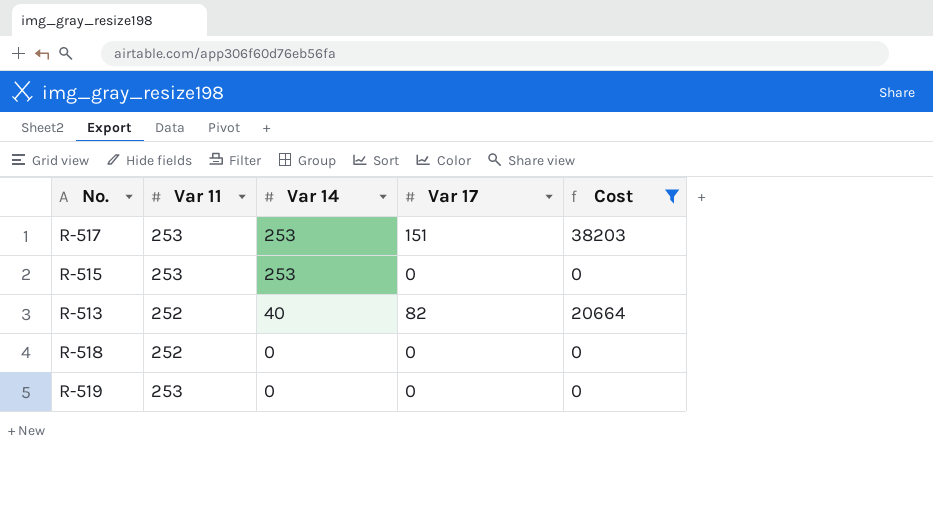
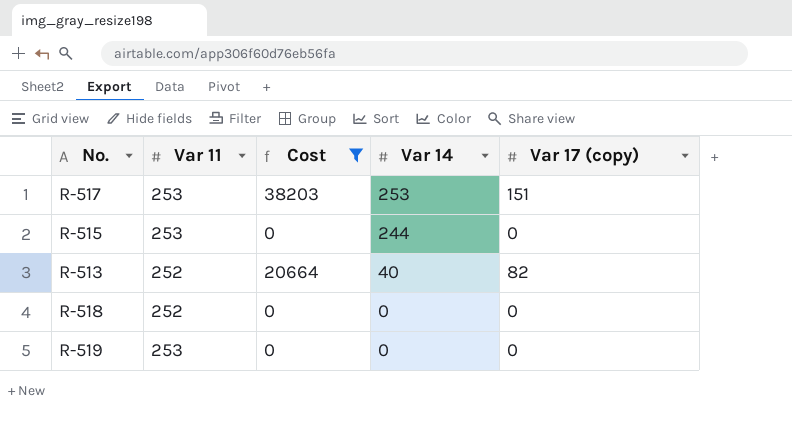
column Cost | position: 5 -> 3
column name: Var 17 -> Var 17 (copy)
R-515 | Var 14: 253 -> 244

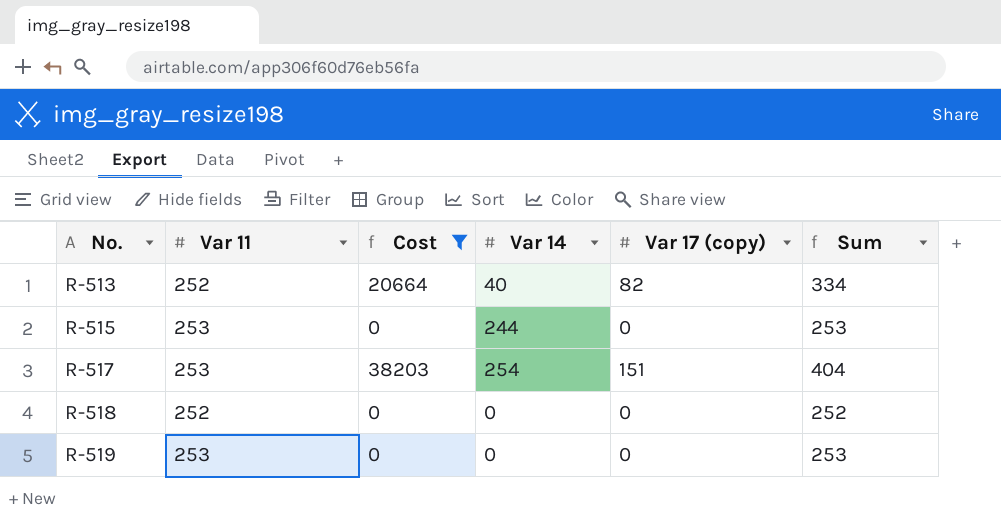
row order: Var 14 descending -> No. ascending
column Sum | formula: none -> [Var 11] + [Var 17 (copy)]
R-517 | Var 14: 253 -> 254

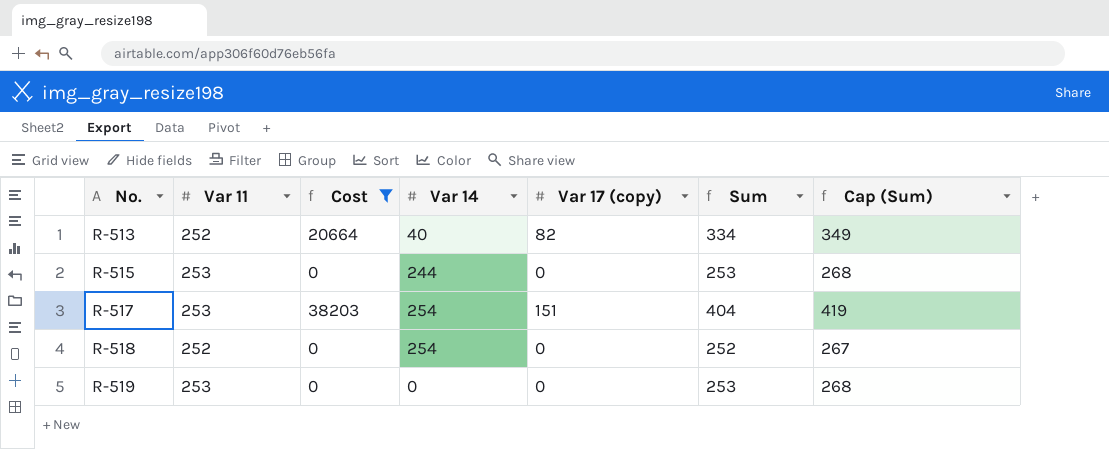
column Cap (Sum) | formula: none -> [Sum] + 15
R-518 | Var 14: 0 -> 254

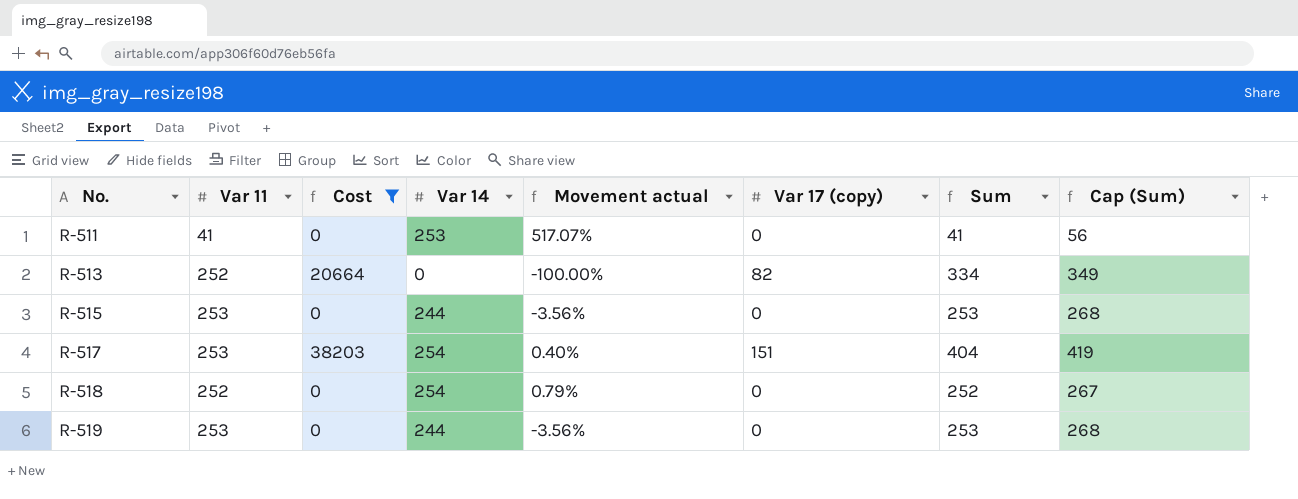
column Movement actual | formula: none -> ([Var 14] - [Var 11]) / [Var 11]
row R-511: none -> 41 | 0 | 253 | 517.07% | 0 | 41 | 56
R-513 | Var 14: 40 -> 0
R-519 | Var 14: 0 -> 244

